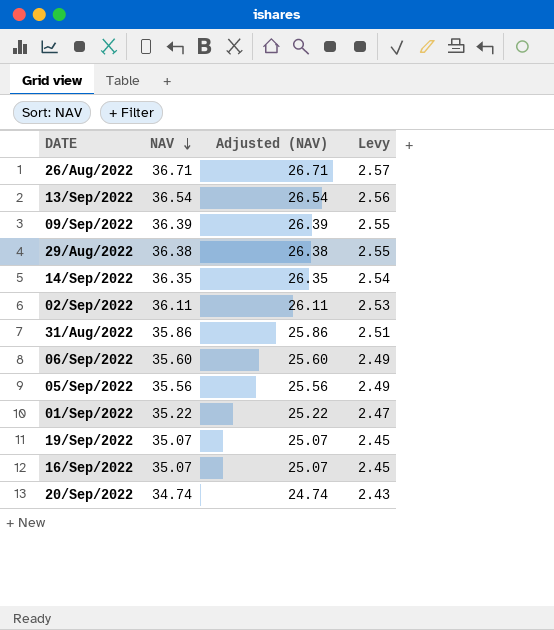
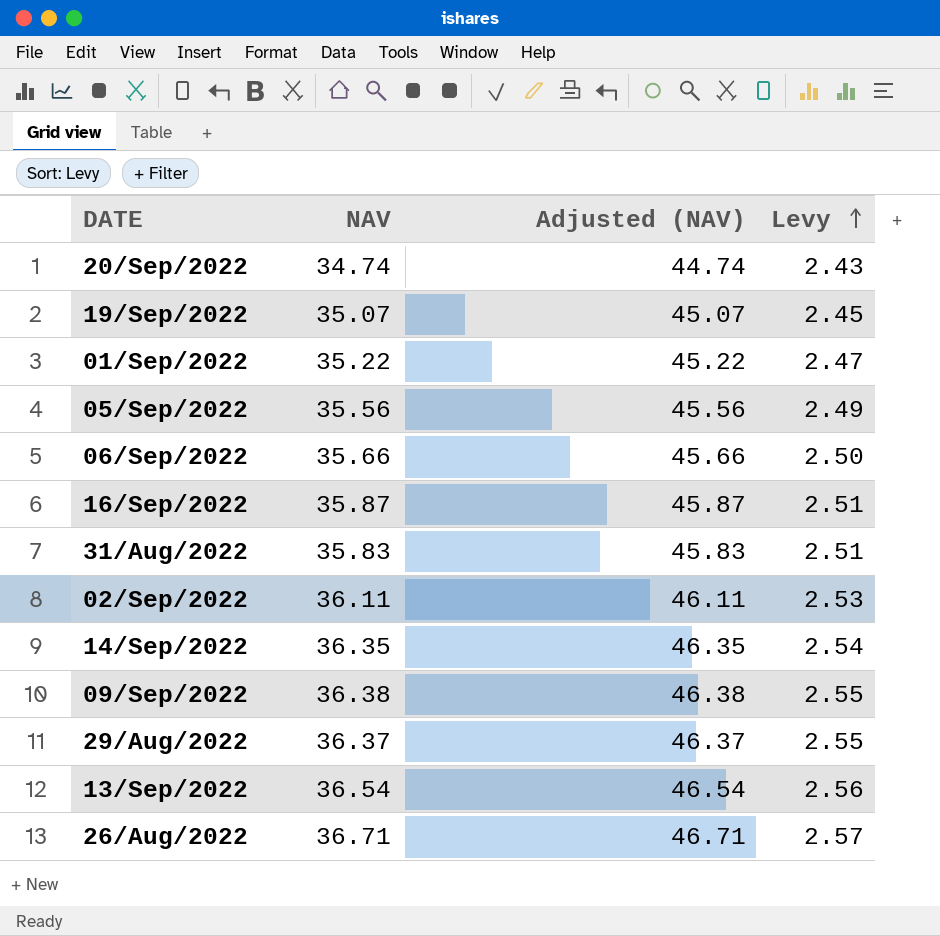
row order: NAV descending -> Levy ascending
column Adjusted (NAV) | formula: [NAV] - 10 -> [NAV] + 10
06/Sep/2022 | NAV: 35.60 -> 35.66
06/Sep/2022 | Levy: 2.49 -> 2.50
16/Sep/2022 | NAV: 35.07 -> 35.87
16/Sep/2022 | Levy: 2.45 -> 2.51
31/Aug/2022 | NAV: 35.86 -> 35.83
09/Sep/2022 | NAV: 36.39 -> 36.38
29/Aug/2022 | NAV: 36.38 -> 36.37

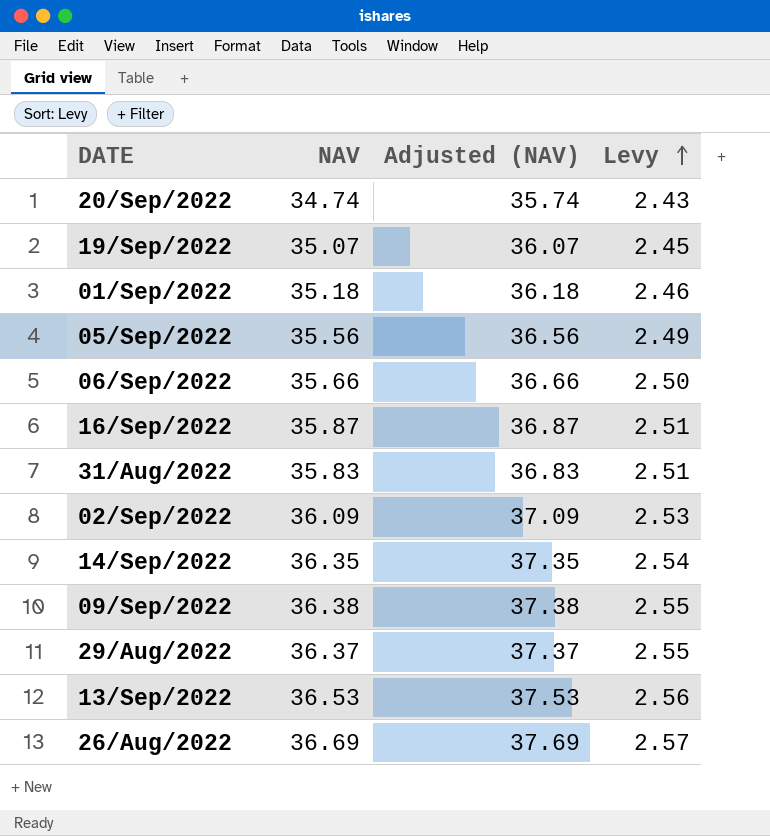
column Adjusted (NAV) | formula: [NAV] + 10 -> [NAV] + 1
01/Sep/2022 | NAV: 35.22 -> 35.18
01/Sep/2022 | Levy: 2.47 -> 2.46
02/Sep/2022 | NAV: 36.11 -> 36.09
13/Sep/2022 | NAV: 36.54 -> 36.53
26/Aug/2022 | NAV: 36.71 -> 36.69

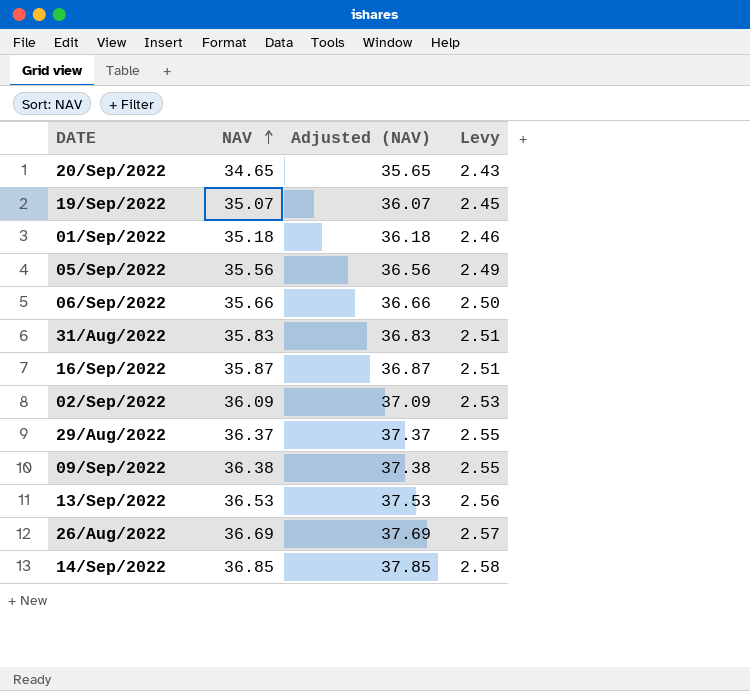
row order: Levy ascending -> NAV ascending
20/Sep/2022 | NAV: 34.74 -> 34.65
20/Sep/2022 | Adjusted (NAV): 35.74 -> 35.65
14/Sep/2022 | NAV: 36.35 -> 36.85
14/Sep/2022 | Adjusted (NAV): 37.35 -> 37.85
14/Sep/2022 | Levy: 2.54 -> 2.58

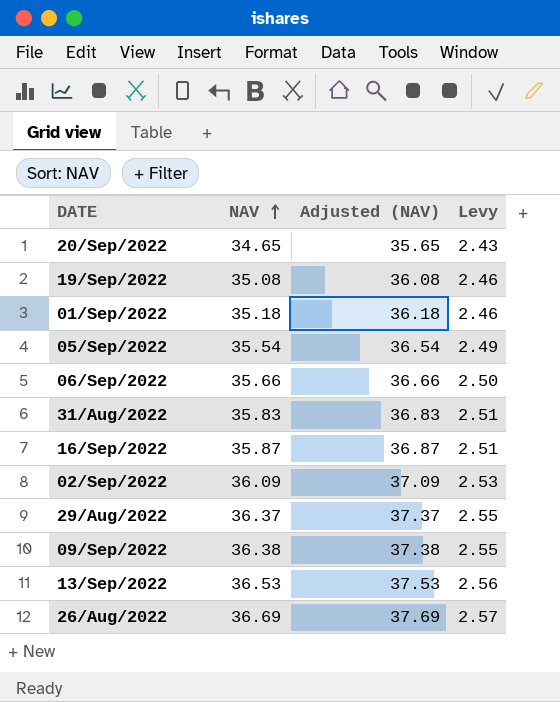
row 14/Sep/2022: 36.85 | 37.85 | 2.58 -> none
19/Sep/2022 | NAV: 35.07 -> 35.08
19/Sep/2022 | Adjusted (NAV): 36.07 -> 36.08
19/Sep/2022 | Levy: 2.45 -> 2.46
05/Sep/2022 | NAV: 35.56 -> 35.54
05/Sep/2022 | Adjusted (NAV): 36.56 -> 36.54

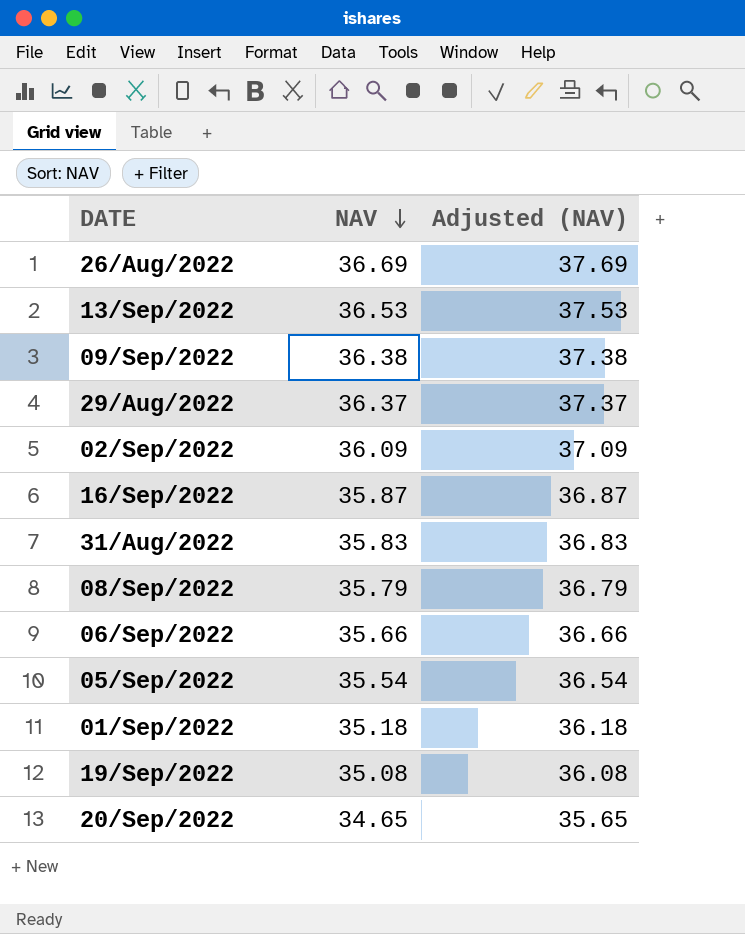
row order: NAV ascending -> NAV descending
column Levy | formula: [NAV] * 0.07 -> none
row 08/Sep/2022: none -> 35.79 | 36.79

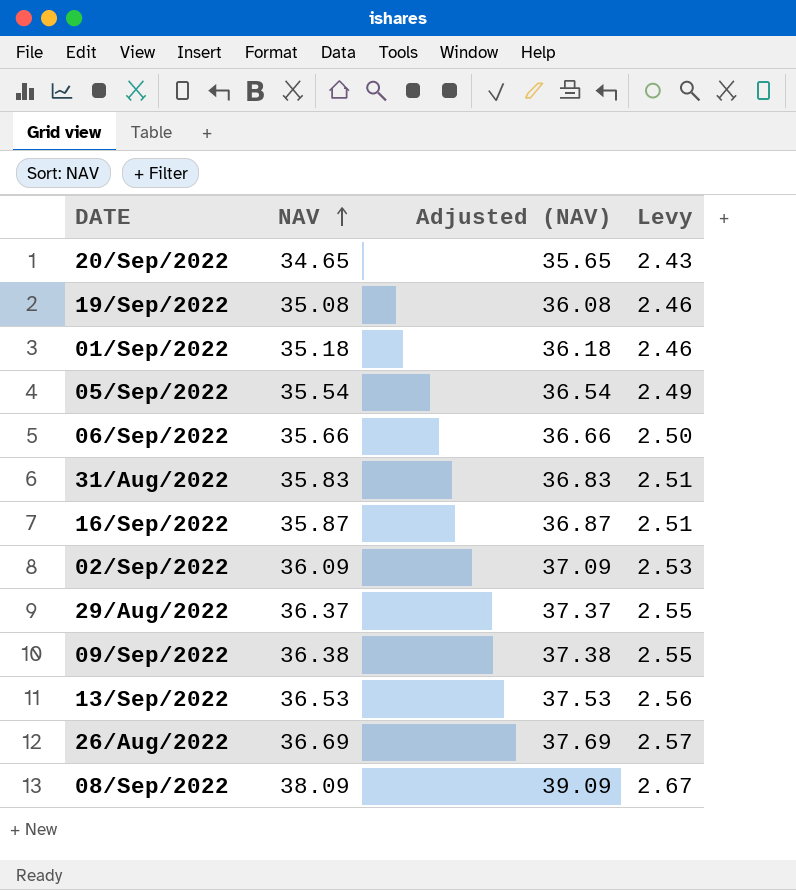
row order: NAV descending -> NAV ascending
column Levy | formula: none -> [NAV] * 0.07
08/Sep/2022 | NAV: 35.79 -> 38.09
08/Sep/2022 | Adjusted (NAV): 36.79 -> 39.09

